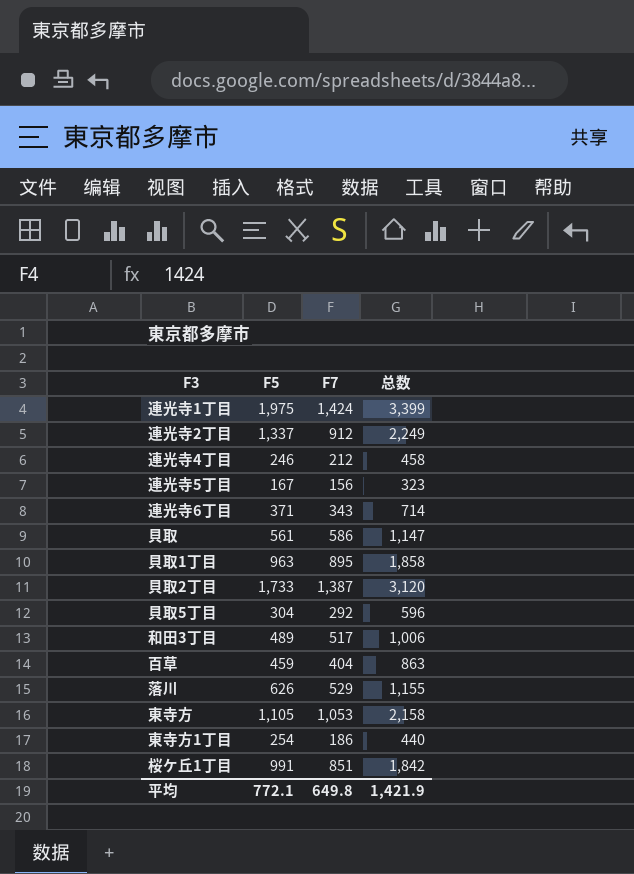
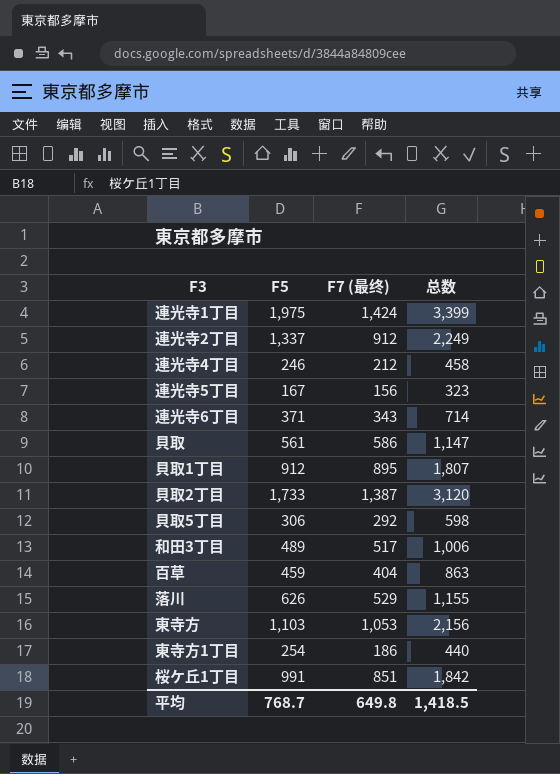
column name: F7 -> F7 (最终)
貝取1丁目 | F5: 963 -> 912
貝取1丁目 | 总数: 1,858 -> 1,807
貝取5丁目 | F5: 304 -> 306
貝取5丁目 | 总数: 596 -> 598
東寺方 | F5: 1,105 -> 1,103
東寺方 | 总数: 2,158 -> 2,156
平均 | F5: 772.1 -> 768.7
平均 | 总数: 1,421.9 -> 1,418.5

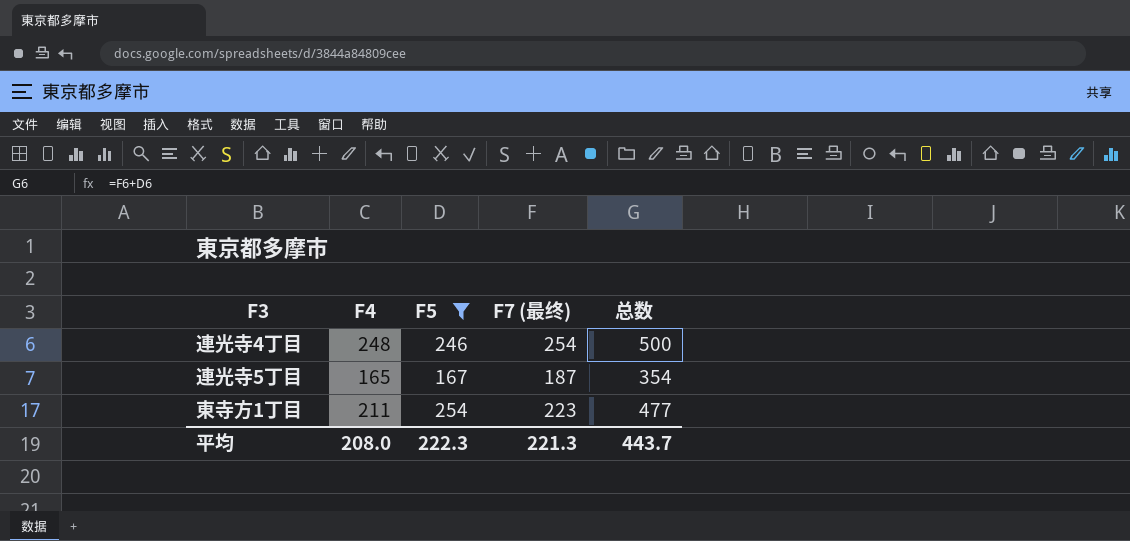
filter: none -> F5 <= 254
column F4 | position: none -> 2
連光寺4丁目 | F7 (最终): 212 -> 254
連光寺4丁目 | 总数: 458 -> 500
連光寺5丁目 | F7 (最终): 156 -> 187
連光寺5丁目 | 总数: 323 -> 354
東寺方1丁目 | F7 (最终): 186 -> 223
東寺方1丁目 | 总数: 440 -> 477
平均 | F5: 768.7 -> 222.3
平均 | F7 (最终): 649.8 -> 221.3
平均 | 总数: 1,418.5 -> 443.7

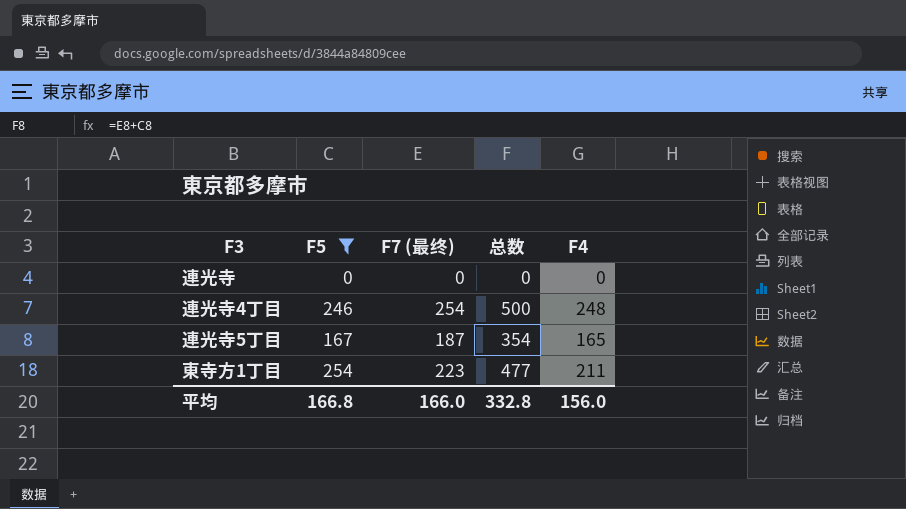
column F4 | position: 2 -> 5
row 連光寺: none -> 0 | 0 | 0 | 0
平均 | F5: 222.3 -> 166.8
平均 | F7 (最终): 221.3 -> 166.0
平均 | 总数: 443.7 -> 332.8
平均 | F4: 208.0 -> 156.0

